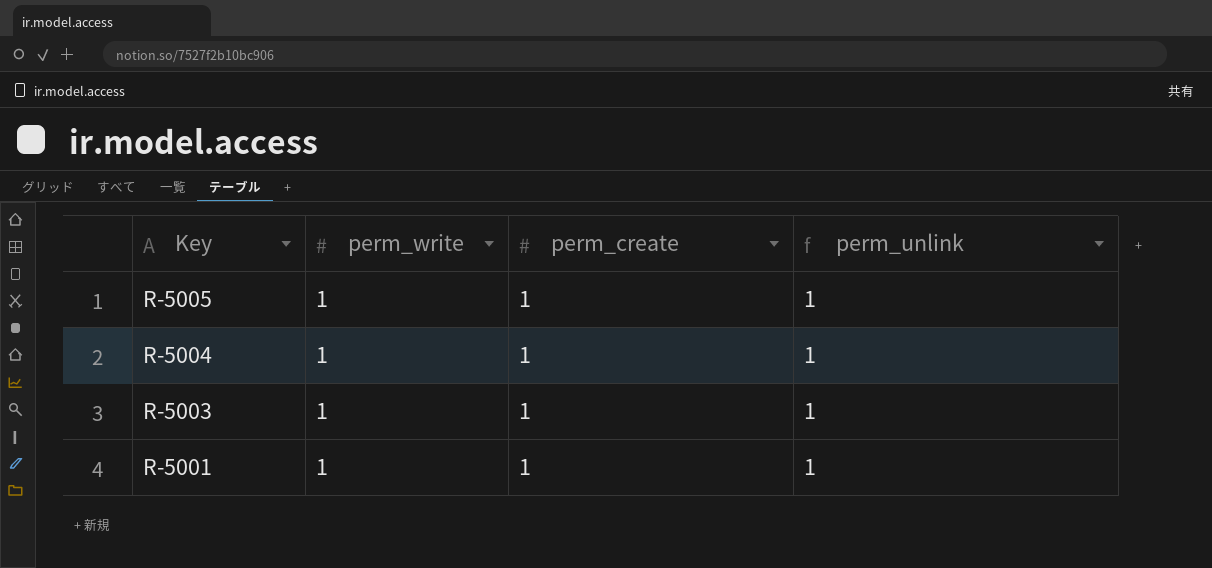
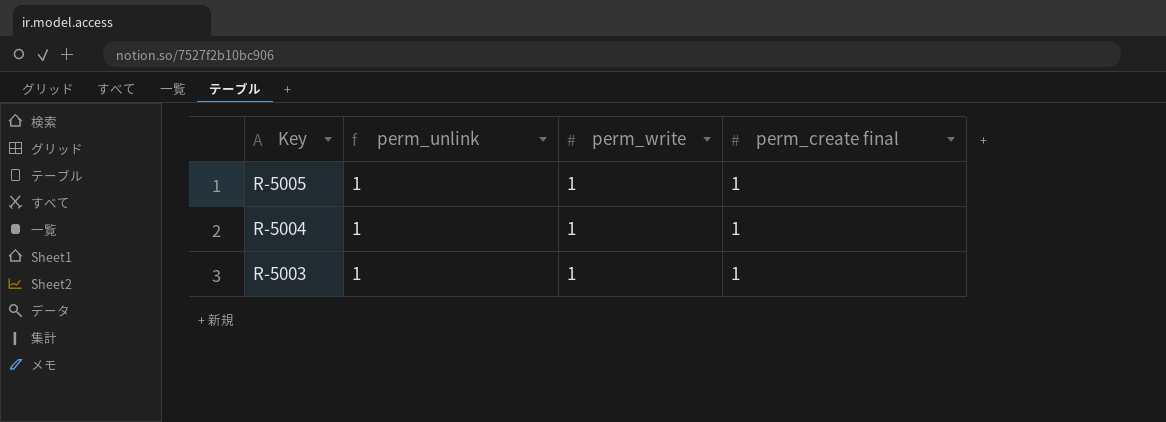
column perm_unlink | position: 4 -> 2
column name: perm_create -> perm_create final
row R-5001: 1 | 1 | 1 -> none

